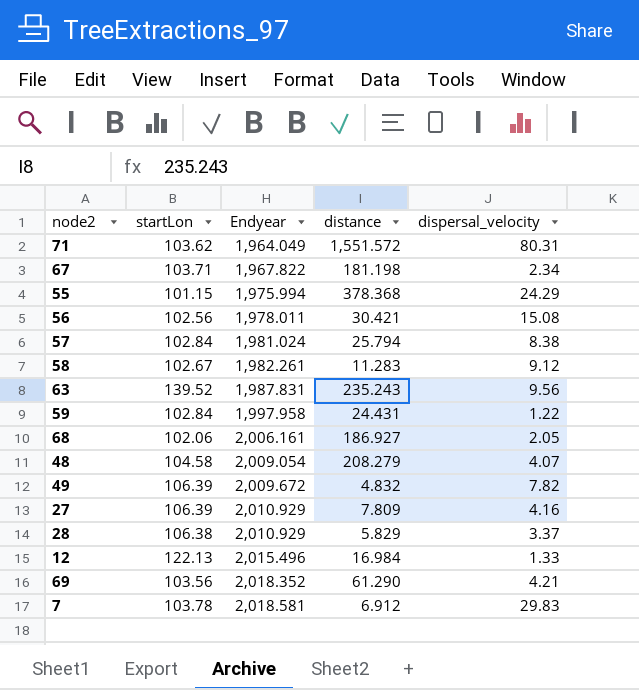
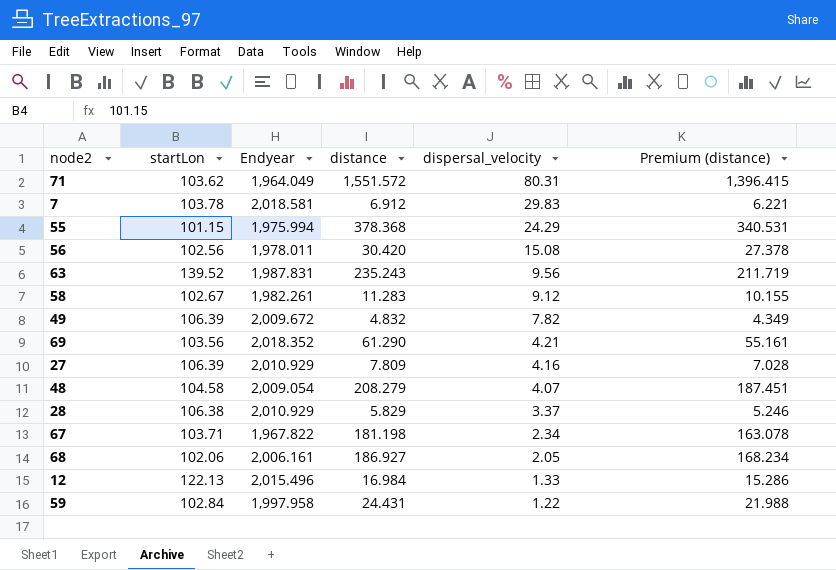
row order: Endyear ascending -> dispersal_velocity descending
column Premium (distance) | formula: none -> [distance] * 0.9
row 57: 102.84 | 1,981.024 | 25.794 | 8.38 -> none
56 | distance: 30.421 -> 30.420

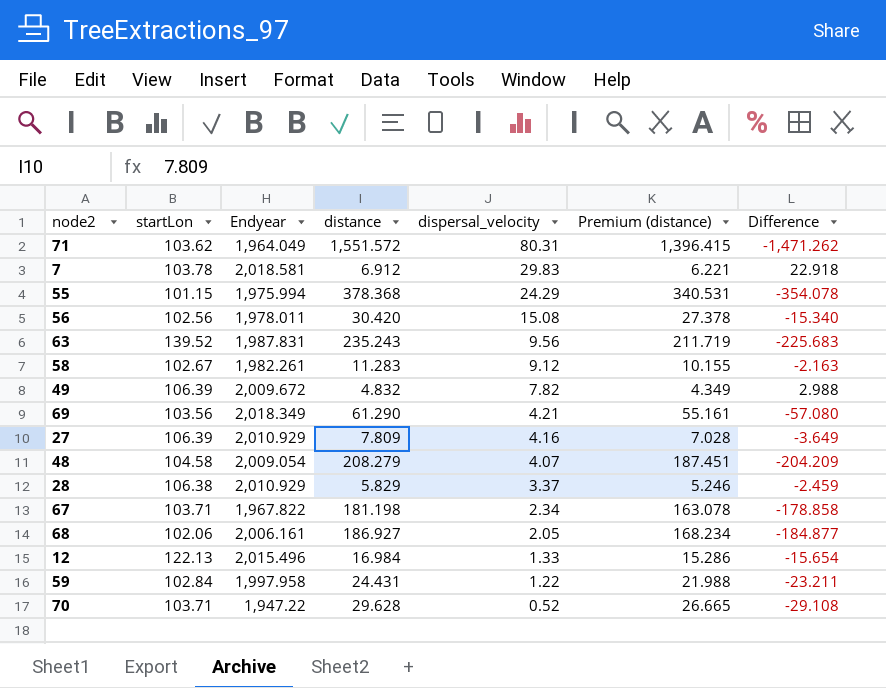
column Difference | formula: none -> [dispersal_velocity] - [distance]
69 | Endyear: 2,018.352 -> 2,018.349
row 70: none -> 103.71 | 1,947.22 | 29.628 | 0.52 | 26.665 | -29.108

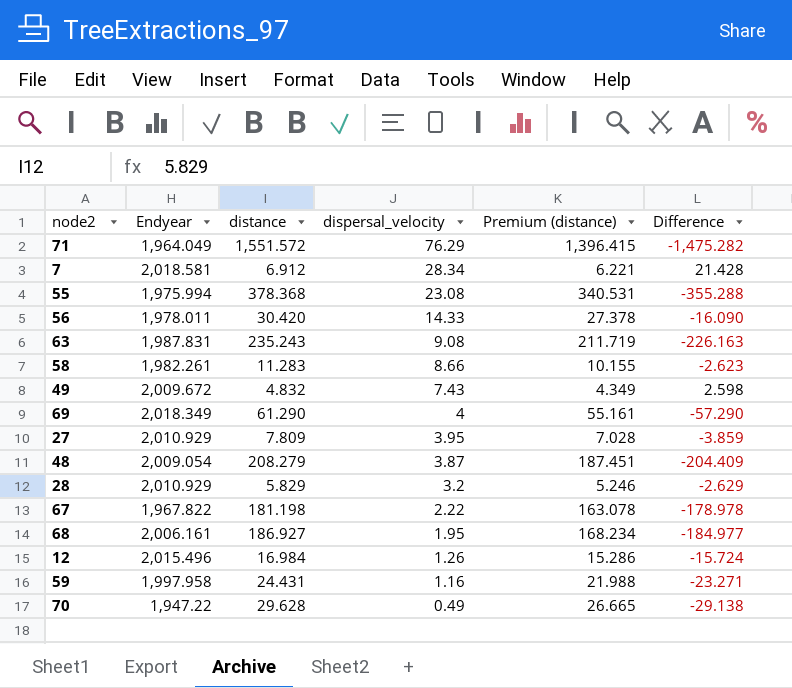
column startLon | position: 2 -> none
71 | dispersal_velocity: 80.31 -> 76.29
71 | Difference: -1,471.262 -> -1,475.282
7 | dispersal_velocity: 29.83 -> 28.34
7 | Difference: 22.918 -> 21.428
55 | dispersal_velocity: 24.29 -> 23.08
55 | Difference: -354.078 -> -355.288
56 | dispersal_velocity: 15.08 -> 14.33
56 | Difference: -15.340 -> -16.090
63 | dispersal_velocity: 9.56 -> 9.08
63 | Difference: -225.683 -> -226.163
58 | dispersal_velocity: 9.12 -> 8.66
58 | Difference: -2.163 -> -2.623
49 | dispersal_velocity: 7.82 -> 7.43
49 | Difference: 2.988 -> 2.598
69 | dispersal_velocity: 4.21 -> 4
69 | Difference: -57.080 -> -57.290
27 | dispersal_velocity: 4.16 -> 3.95
27 | Difference: -3.649 -> -3.859
48 | dispersal_velocity: 4.07 -> 3.87
48 | Difference: -204.209 -> -204.409
28 | dispersal_velocity: 3.37 -> 3.2
28 | Difference: -2.459 -> -2.629
67 | dispersal_velocity: 2.34 -> 2.22
67 | Difference: -178.858 -> -178.978
68 | dispersal_velocity: 2.05 -> 1.95
68 | Difference: -184.877 -> -184.977
12 | dispersal_velocity: 1.33 -> 1.26
12 | Difference: -15.654 -> -15.724
59 | dispersal_velocity: 1.22 -> 1.16
59 | Difference: -23.211 -> -23.271
70 | dispersal_velocity: 0.52 -> 0.49
70 | Difference: -29.108 -> -29.138

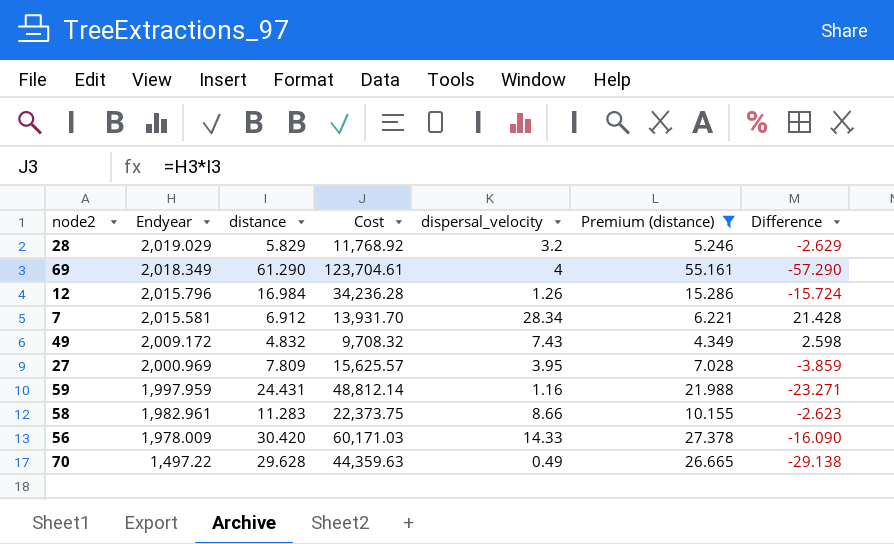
filter: none -> Premium (distance) <= 55.161
row order: dispersal_velocity descending -> Endyear descending
column Cost | formula: none -> [Endyear] * [distance]
28 | Endyear: 2,010.929 -> 2,019.029
12 | Endyear: 2,015.496 -> 2,015.796
7 | Endyear: 2,018.581 -> 2,015.581
49 | Endyear: 2,009.672 -> 2,009.172
27 | Endyear: 2,010.929 -> 2,000.969
59 | Endyear: 1,997.958 -> 1,997.959
58 | Endyear: 1,982.261 -> 1,982.961
56 | Endyear: 1,978.011 -> 1,978.009
70 | Endyear: 1,947.22 -> 1,497.22

